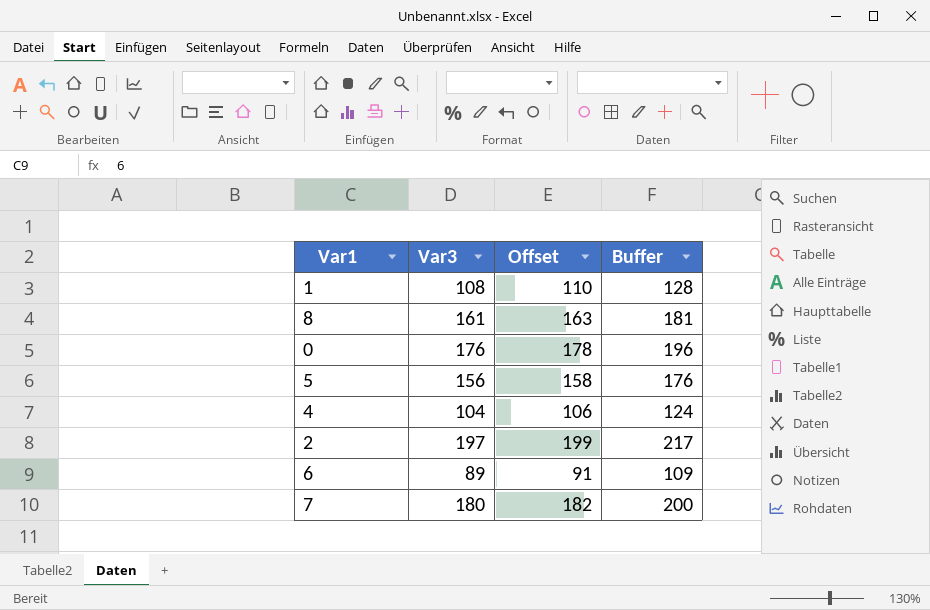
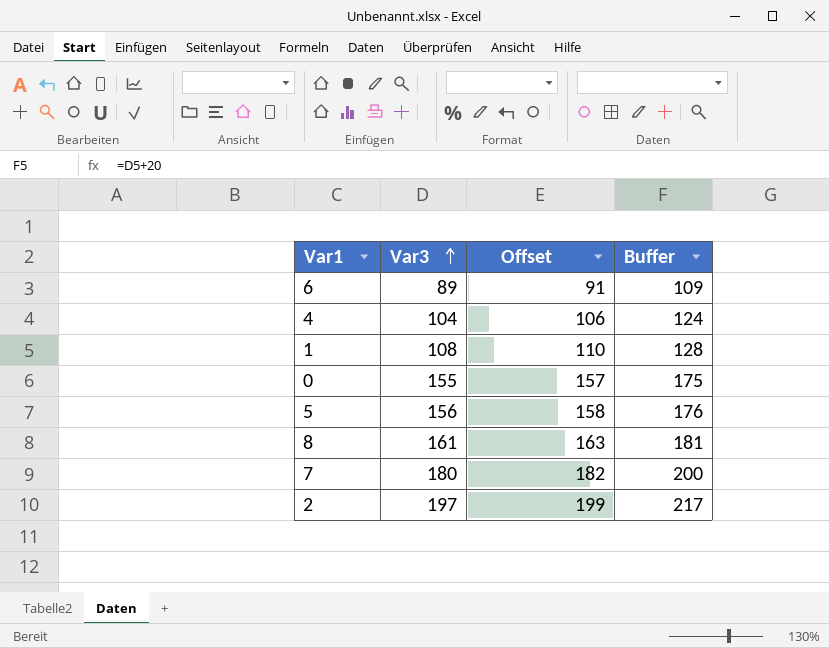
row order: none -> Var3 ascending
0 | Var3: 176 -> 155
0 | Offset: 178 -> 157
0 | Buffer: 196 -> 175

